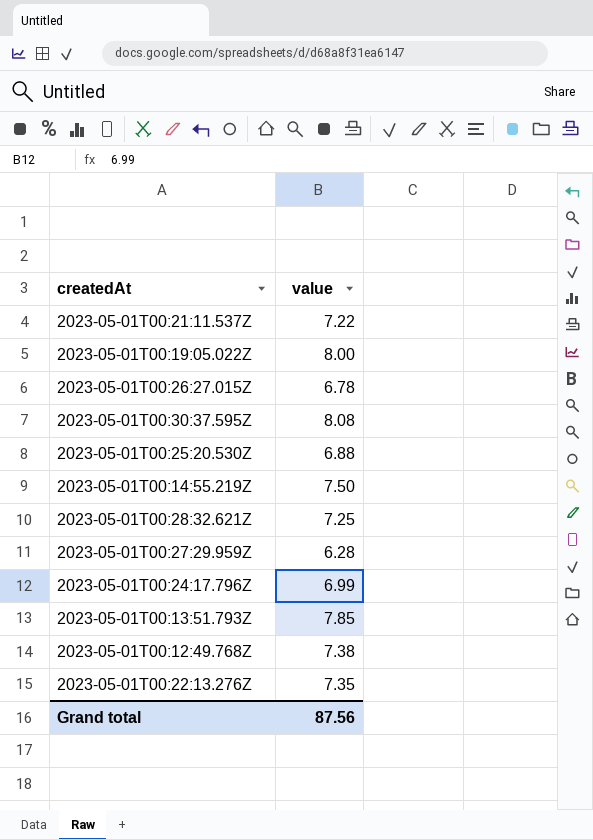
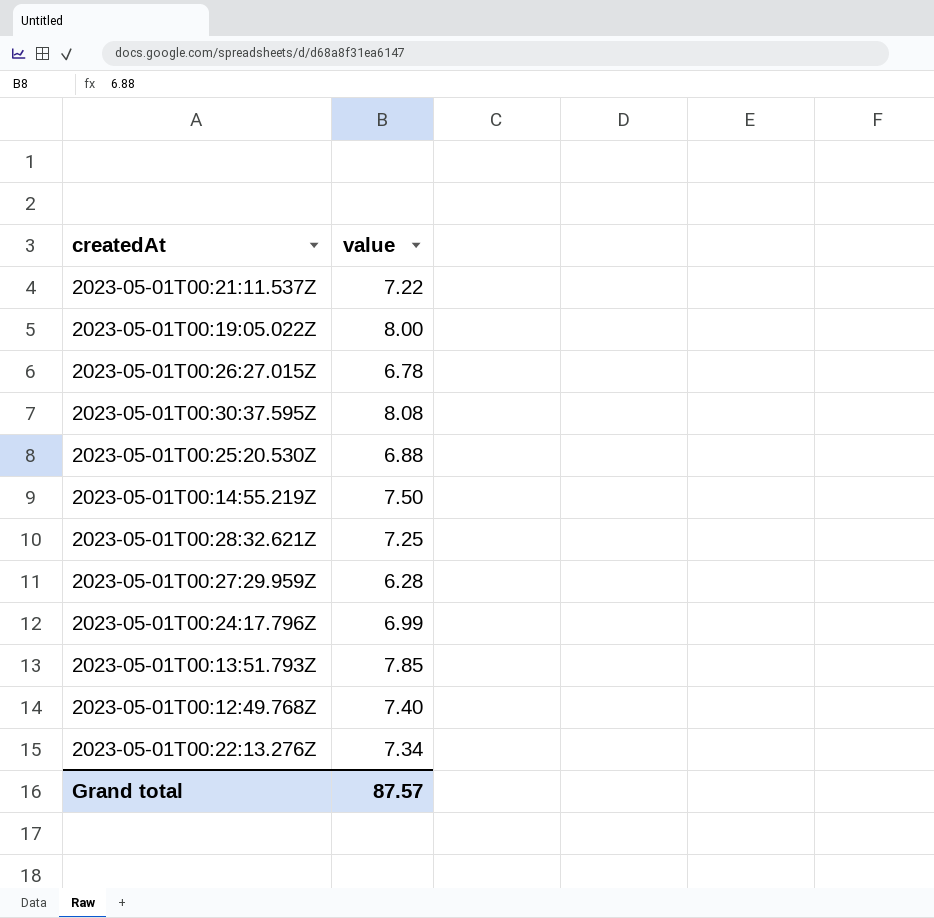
2023-05-01T00:12:49.768Z | value: 7.38 -> 7.40
2023-05-01T00:22:13.276Z | value: 7.35 -> 7.34
Grand total | value: 87.56 -> 87.57

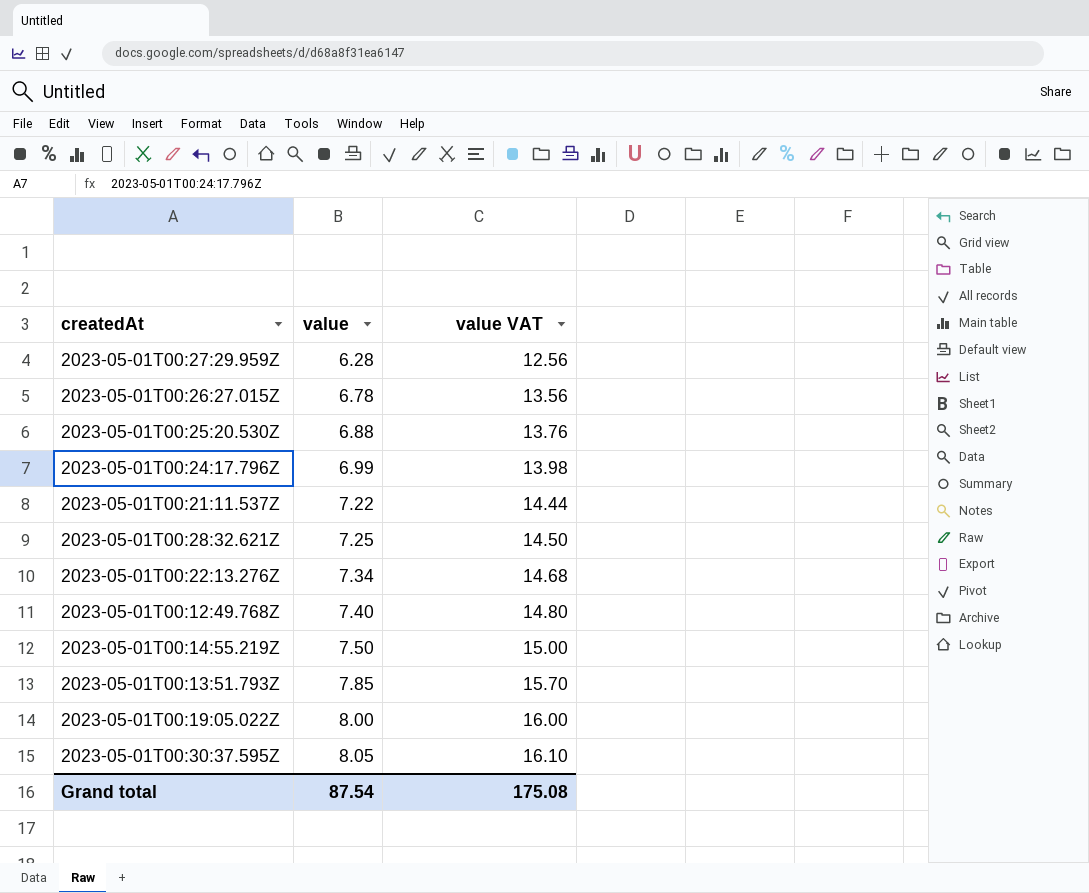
row order: none -> value ascending
column value VAT | formula: none -> [value] * 2
2023-05-01T00:30:37.595Z | value: 8.08 -> 8.05
Grand total | value: 87.57 -> 87.54

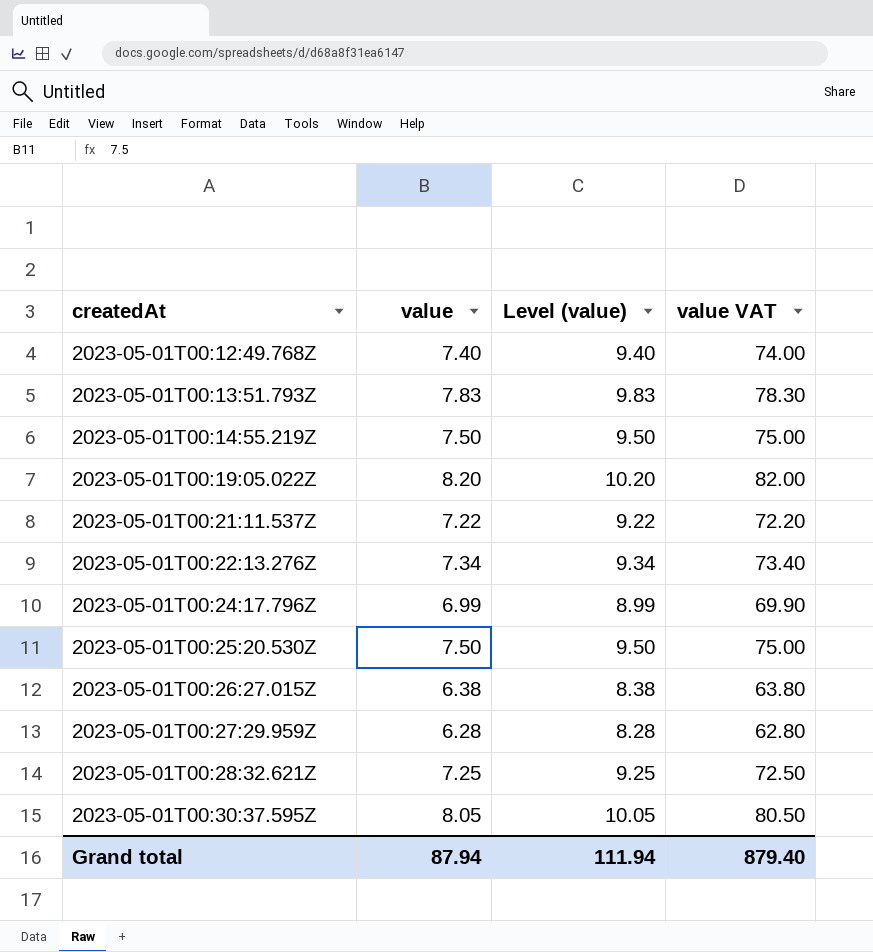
row order: value ascending -> createdAt ascending
column Level (value) | formula: none -> [value] + 2
column value VAT | formula: [value] * 2 -> [value] * 10
2023-05-01T00:13:51.793Z | value: 7.85 -> 7.83
2023-05-01T00:19:05.022Z | value: 8.00 -> 8.20
2023-05-01T00:25:20.530Z | value: 6.88 -> 7.50
2023-05-01T00:26:27.015Z | value: 6.78 -> 6.38
Grand total | value: 87.54 -> 87.94
Grand total | value VAT: 175.08 -> 879.40

